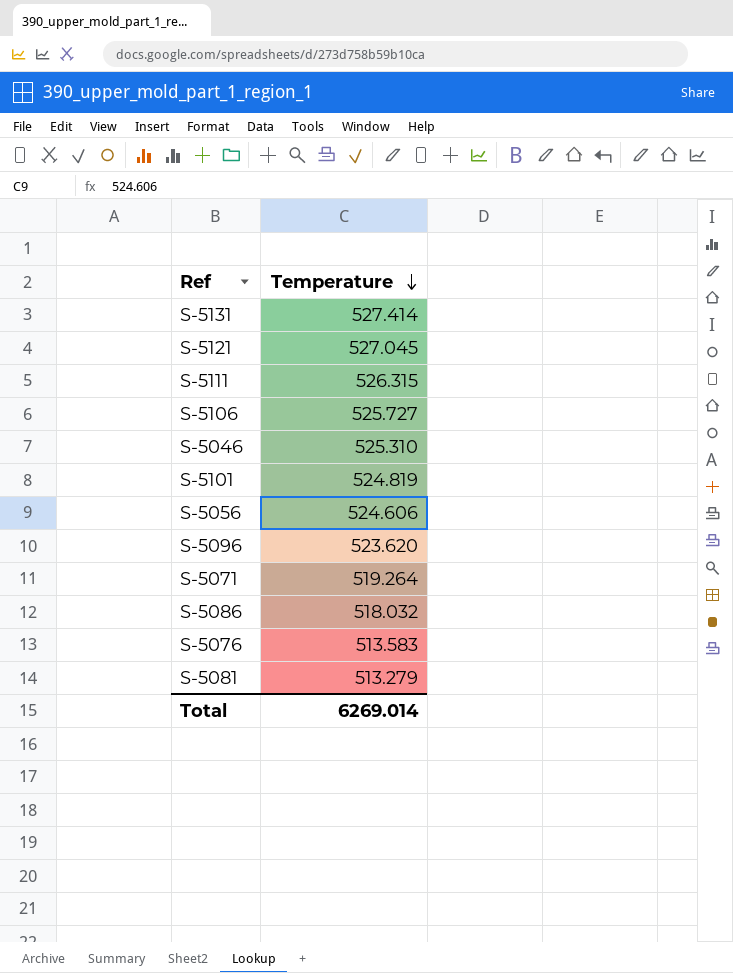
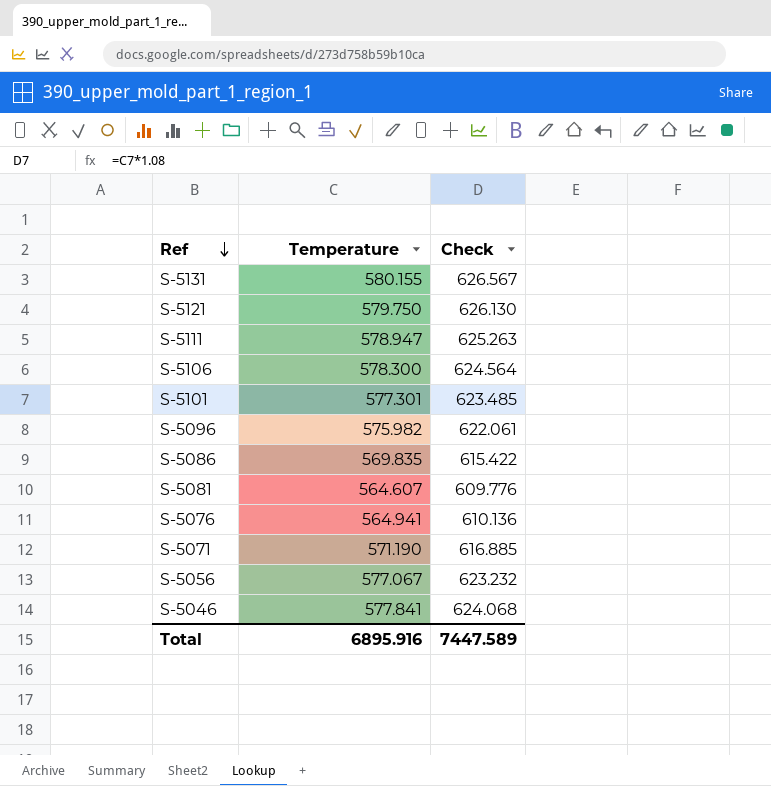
row order: Temperature descending -> Ref descending
column Check | formula: none -> [Temperature] * 1.08
S-5131 | Temperature: 527.414 -> 580.155
S-5121 | Temperature: 527.045 -> 579.750
S-5111 | Temperature: 526.315 -> 578.947
S-5106 | Temperature: 525.727 -> 578.300
S-5101 | Temperature: 524.819 -> 577.301
S-5096 | Temperature: 523.620 -> 575.982
S-5086 | Temperature: 518.032 -> 569.835
S-5081 | Temperature: 513.279 -> 564.607
S-5076 | Temperature: 513.583 -> 564.941
S-5071 | Temperature: 519.264 -> 571.190
S-5056 | Temperature: 524.606 -> 577.067
S-5046 | Temperature: 525.310 -> 577.841
Total | Temperature: 6269.014 -> 6895.916

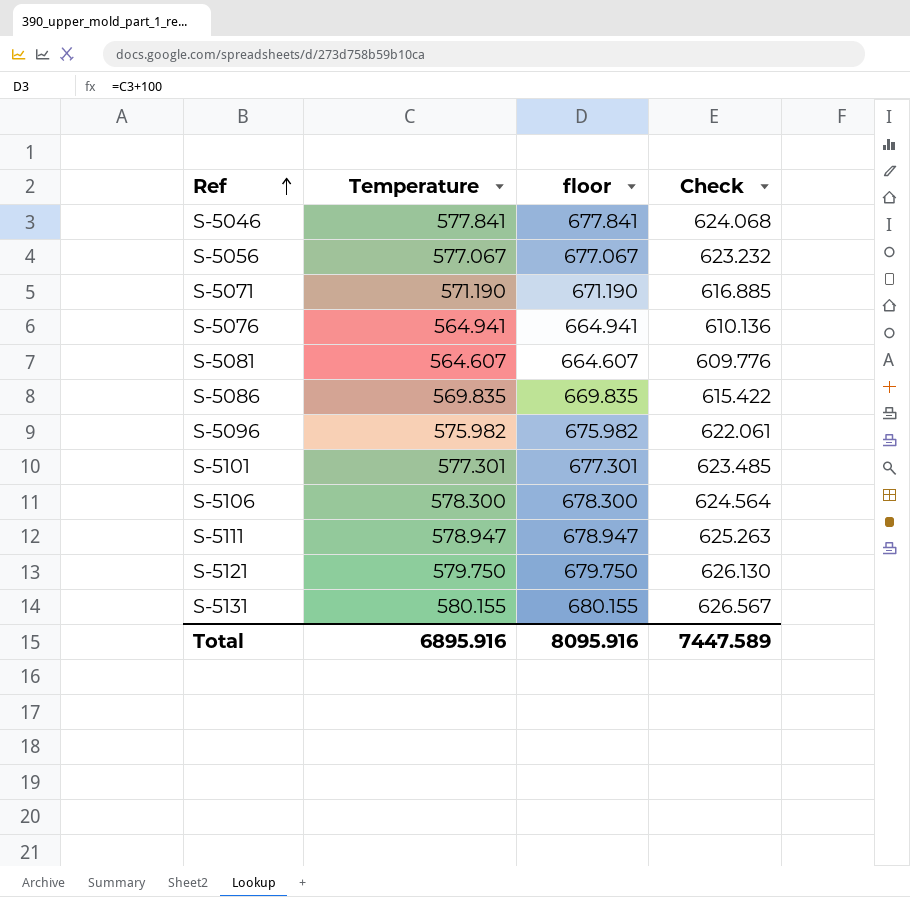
row order: Ref descending -> Ref ascending
column floor | formula: none -> [Temperature] + 100

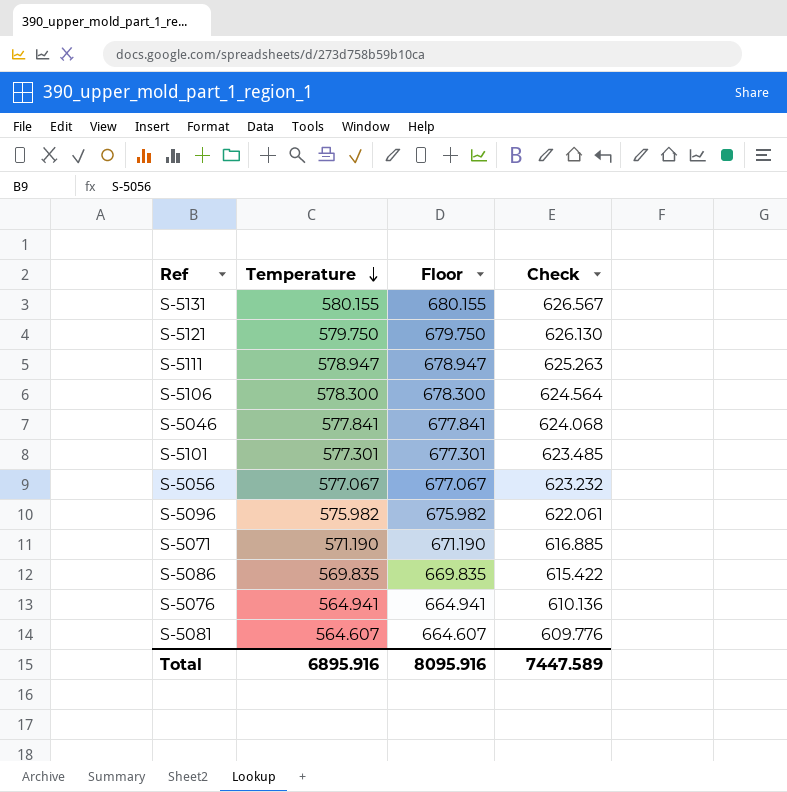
row order: Ref ascending -> Temperature descending
column name: floor -> Floor

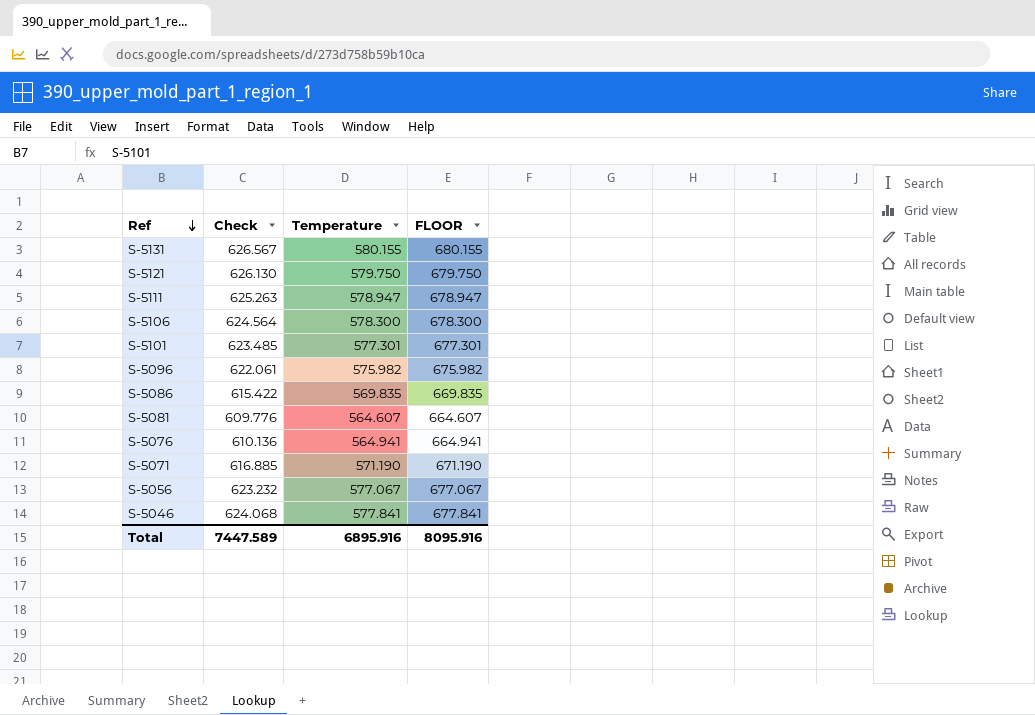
row order: Temperature descending -> Ref descending
column Check | position: 4 -> 2
column name: Floor -> FLOOR

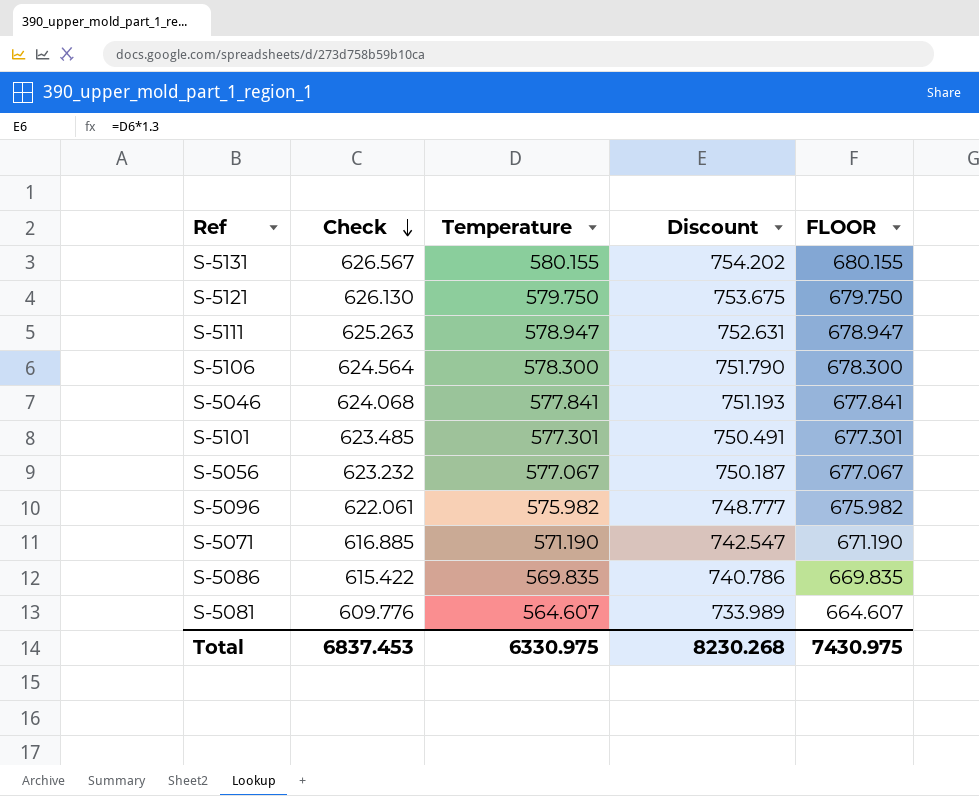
row order: Ref descending -> Check descending
column Discount | formula: none -> [Temperature] * 1.3
row S-5076: 610.136 | 564.941 | 664.941 -> none
Total | Check: 7447.589 -> 6837.453
Total | Temperature: 6895.916 -> 6330.975
Total | FLOOR: 8095.916 -> 7430.975

